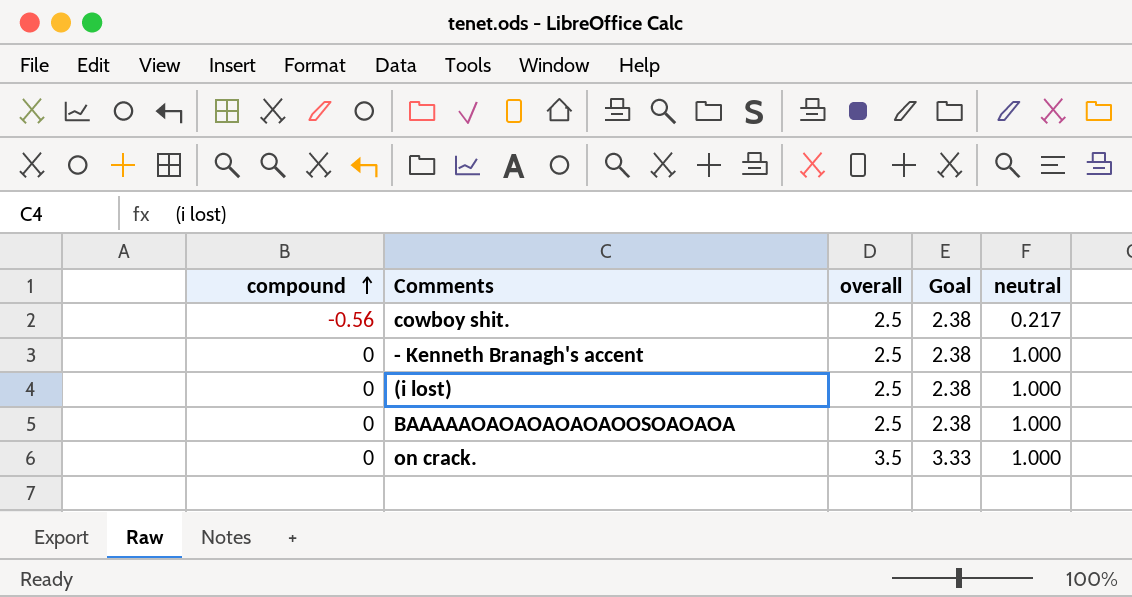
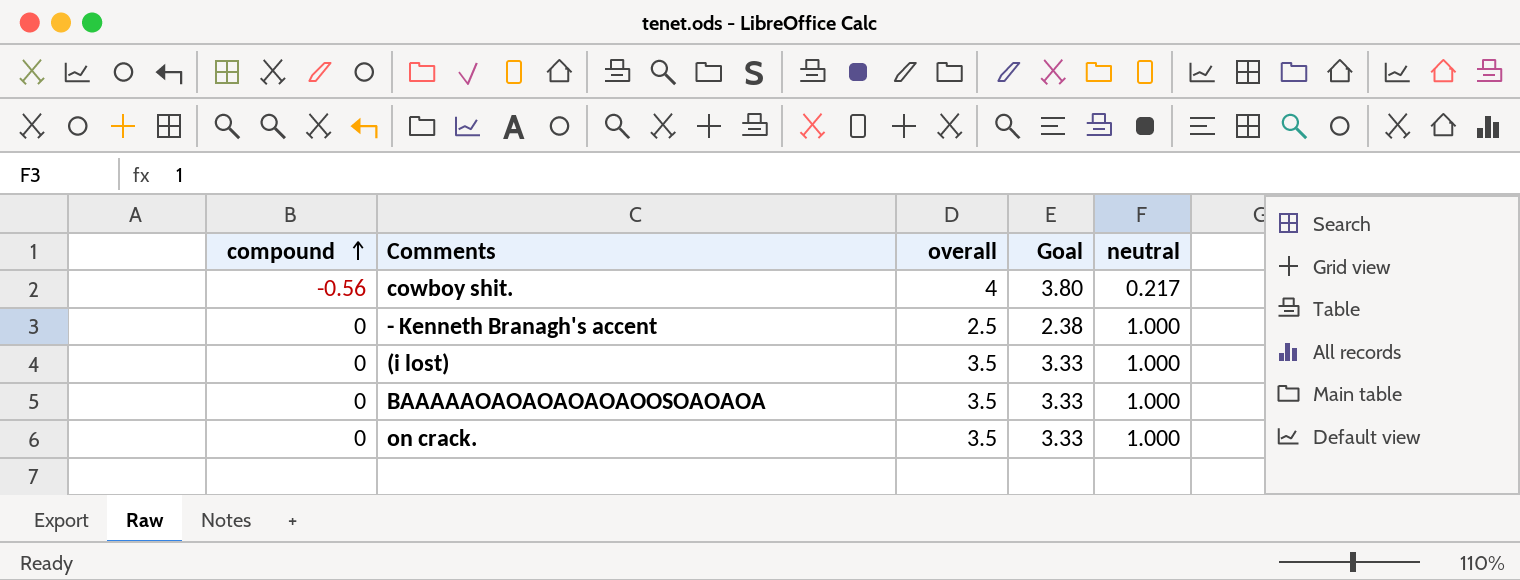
cowboy shit. | overall: 2.5 -> 4
cowboy shit. | Goal: 2.38 -> 3.80
(i lost) | overall: 2.5 -> 3.5
(i lost) | Goal: 2.38 -> 3.33
BAAAAAOAOAOAOAOAOOSOAOAOA | overall: 2.5 -> 3.5
BAAAAAOAOAOAOAOAOOSOAOAOA | Goal: 2.38 -> 3.33

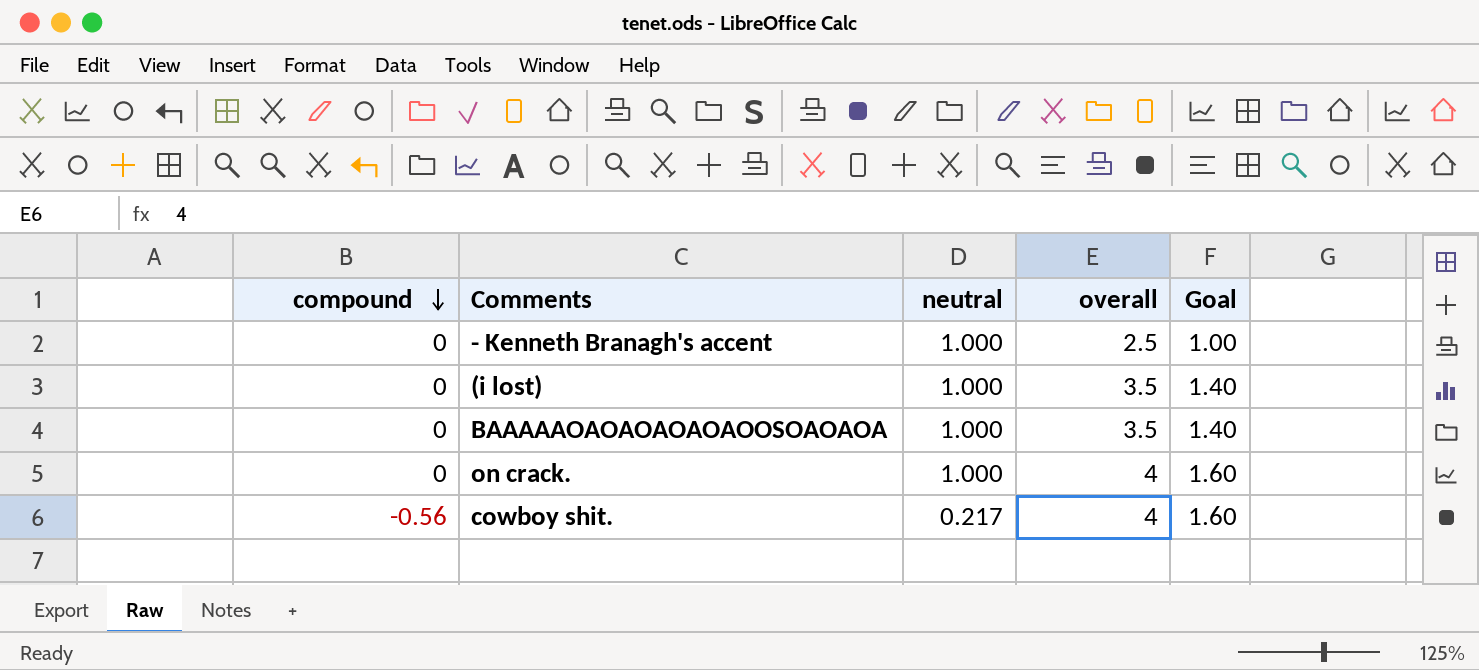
row order: compound ascending -> compound descending
column neutral | position: 5 -> 3
column Goal | formula: [overall] * 0.95 -> [overall] * 0.4
on crack. | overall: 3.5 -> 4

